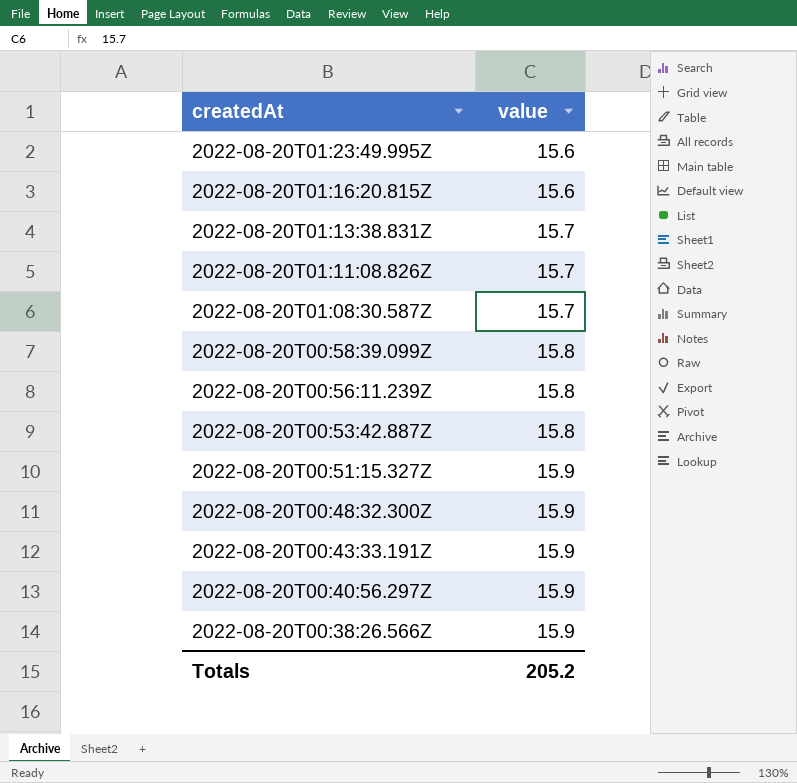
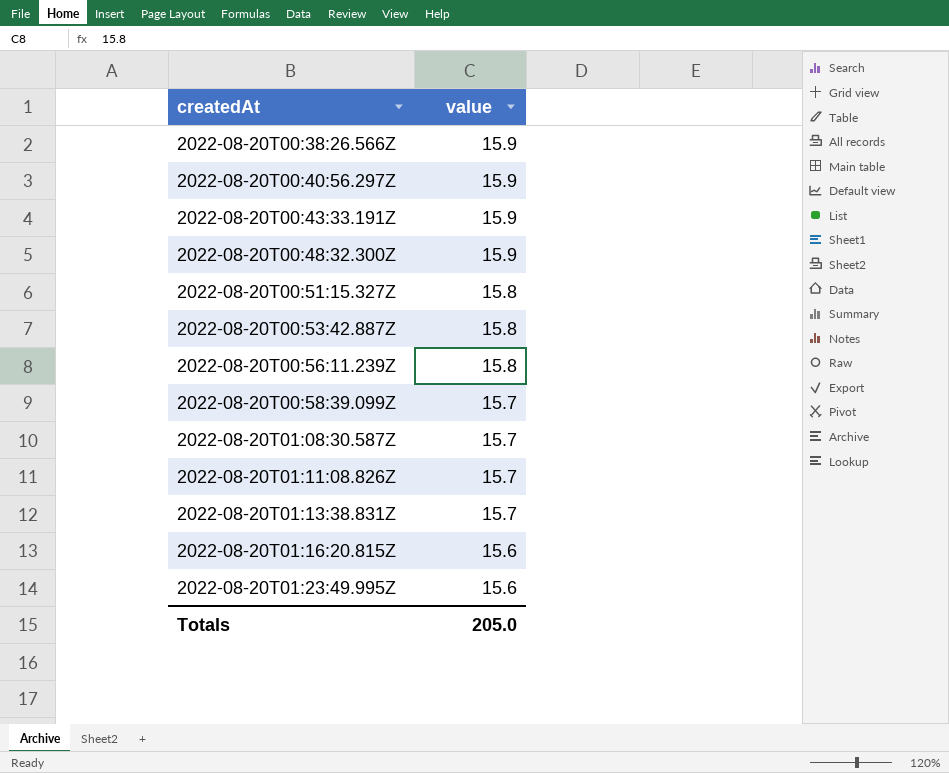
row order: createdAt descending -> createdAt ascending
2022-08-20T00:51:15.327Z | value: 15.9 -> 15.8
2022-08-20T00:58:39.099Z | value: 15.8 -> 15.7
Totals | value: 205.2 -> 205.0

